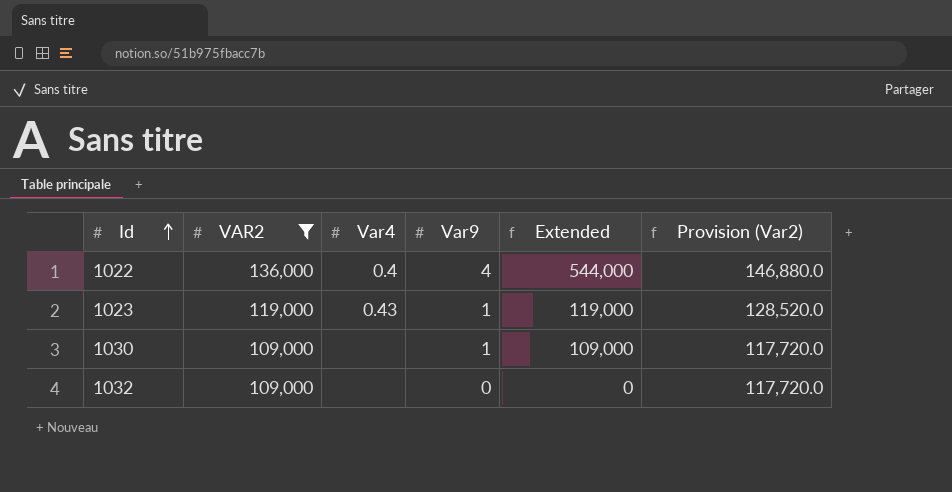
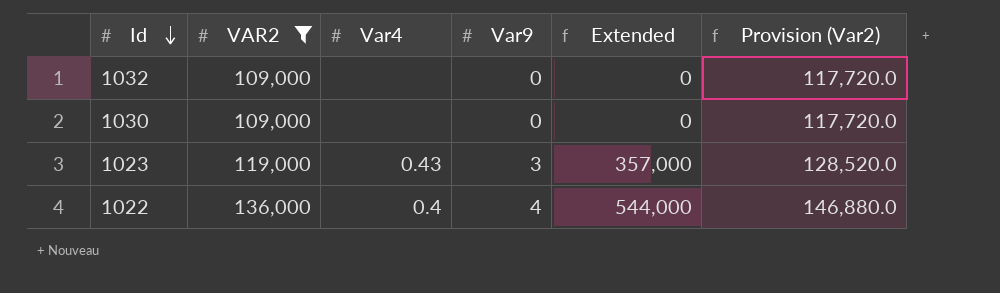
row order: Id ascending -> Id descending
1030 | Var9: 1 -> 0
1030 | Extended: 109,000 -> 0
1023 | Var9: 1 -> 3
1023 | Extended: 119,000 -> 357,000

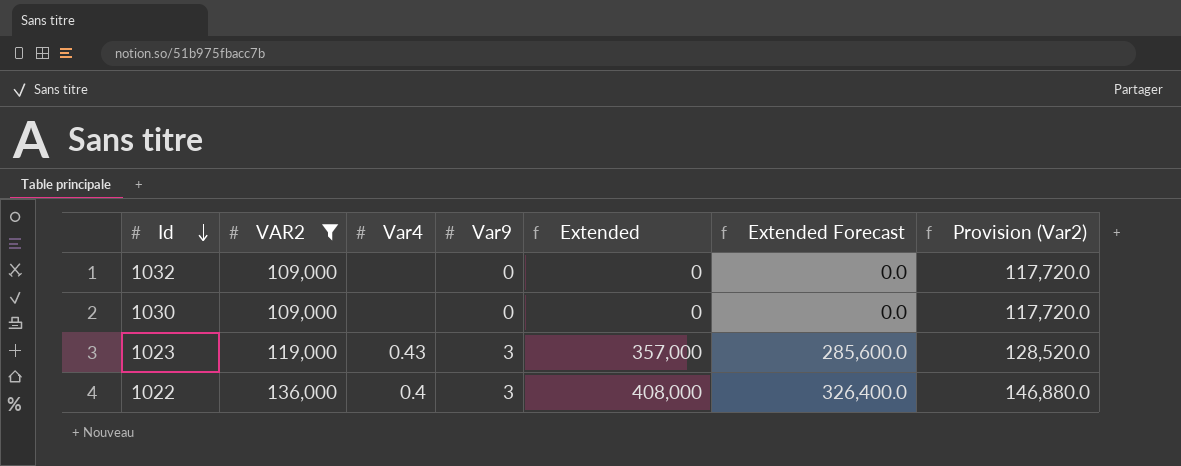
column Extended Forecast | formula: none -> [Extended] * 0.8
1022 | Var9: 4 -> 3
1022 | Extended: 544,000 -> 408,000

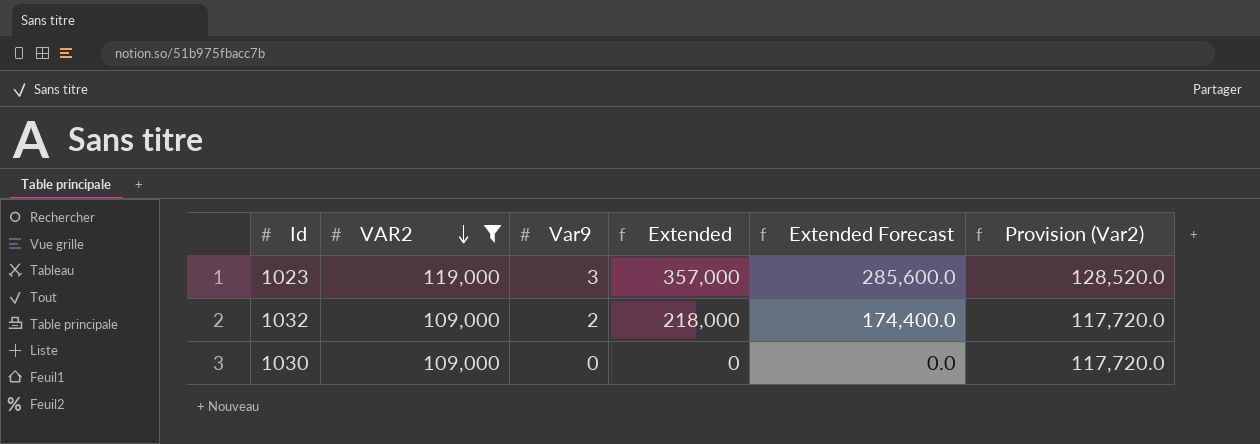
row order: Id descending -> VAR2 descending
column Var4 | position: 3 -> none
row 1022: 136,000 | 0.4 | 3 | 408,000 | 326,400.0 | 146,880.0 -> none
1032 | Var9: 0 -> 2
1032 | Extended: 0 -> 218,000
1032 | Extended Forecast: 0.0 -> 174,400.0

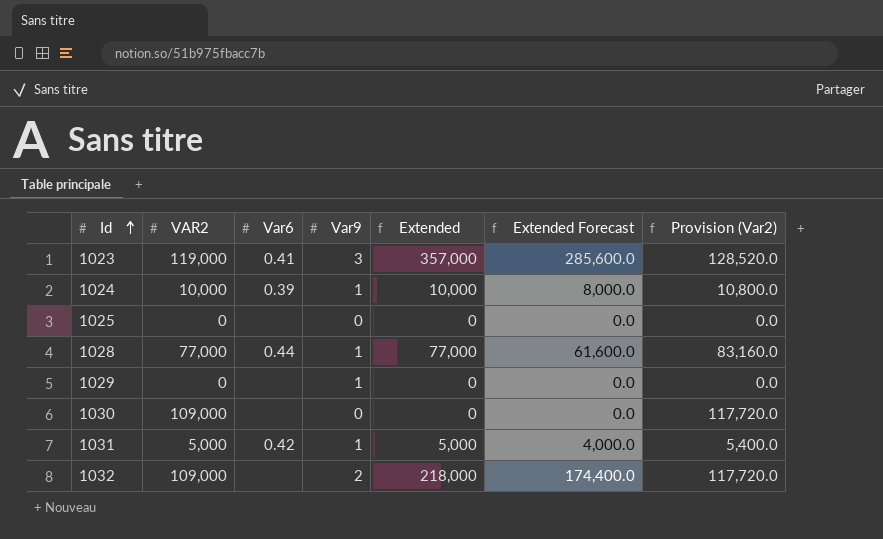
filter: VAR2 >= 109,000 -> none
row order: VAR2 descending -> Id ascending
column Var6 | position: none -> 3

